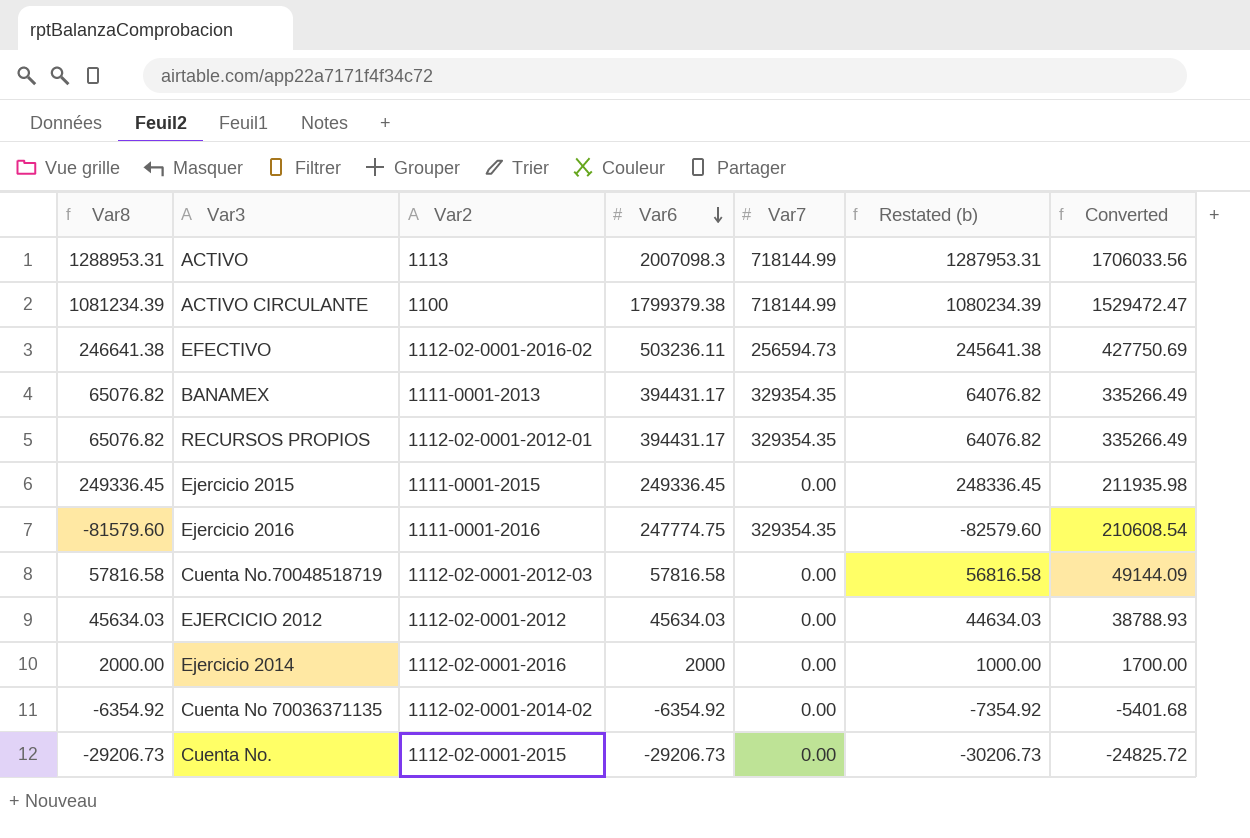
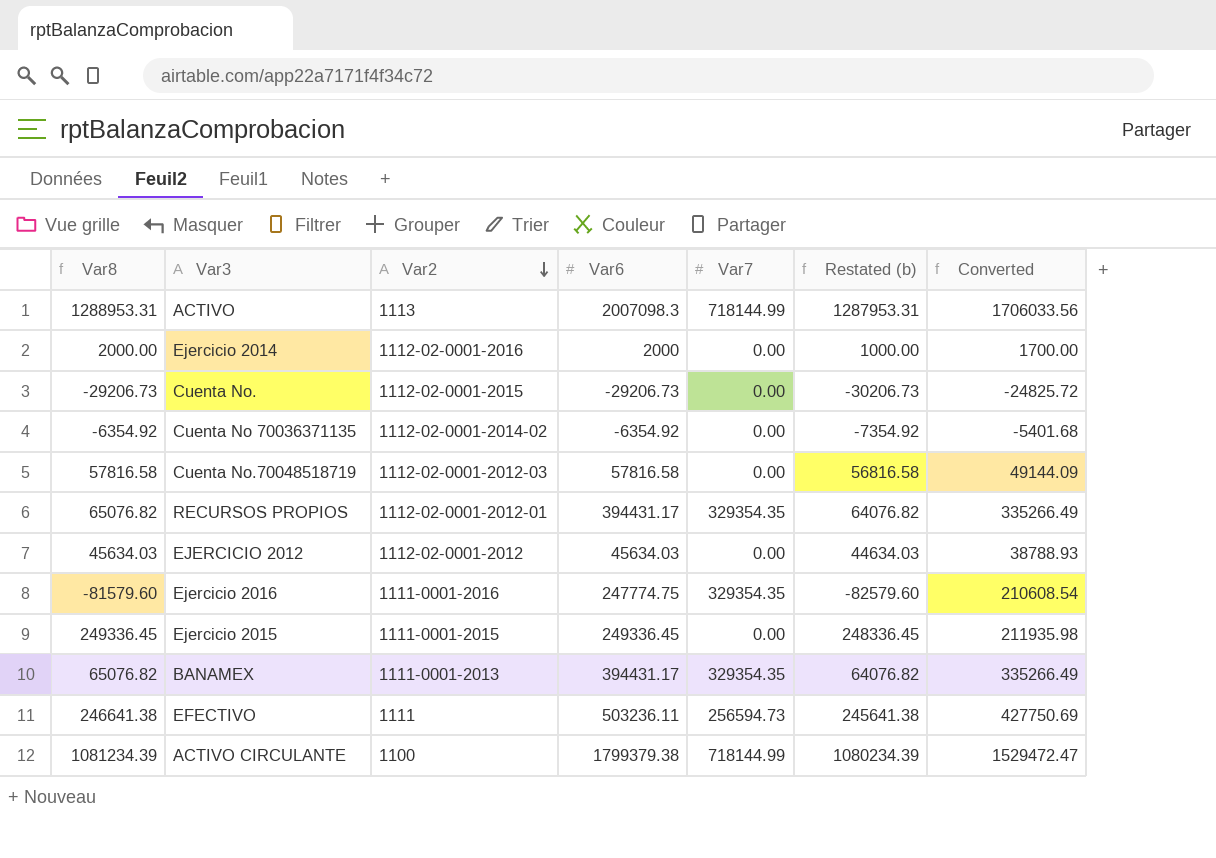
row order: Var6 descending -> Var2 descending
EFECTIVO | Var2: 1112-02-0001-2016-02 -> 1111

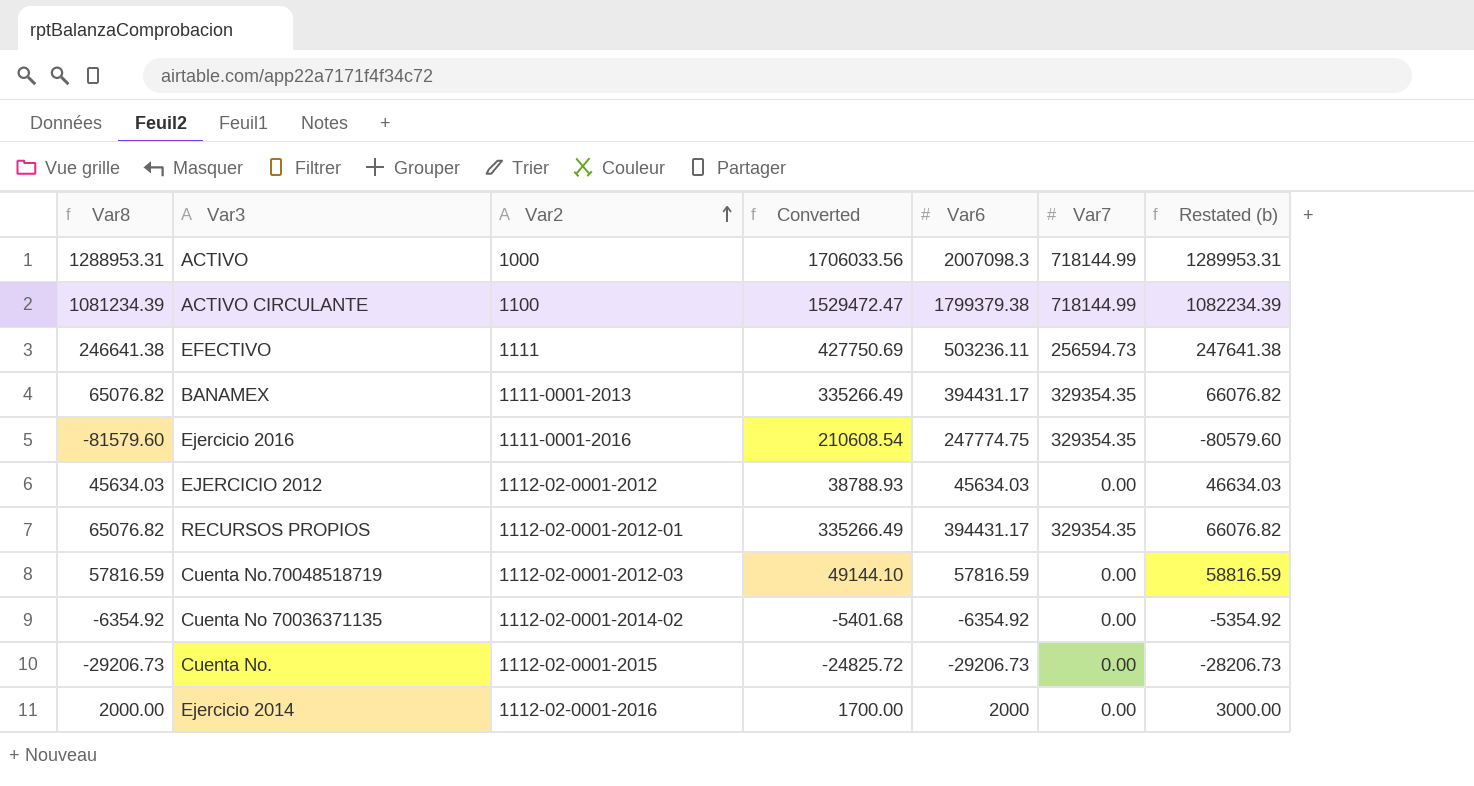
row order: Var2 descending -> Var2 ascending
column Converted | position: 7 -> 4
column Restated (b) | formula: [Var8] - 1000 -> [Var8] + 1000
row Ejercicio 2015: 249336.45 | 1111-0001-2015 | 249336.45 | 0.00 | 248336.45 | 211935.98 -> none
ACTIVO | Var2: 1113 -> 1000
Cuenta No.70048518719 | Var8: 57816.58 -> 57816.59
Cuenta No.70048518719 | Converted: 49144.09 -> 49144.10
Cuenta No.70048518719 | Var6: 57816.58 -> 57816.59

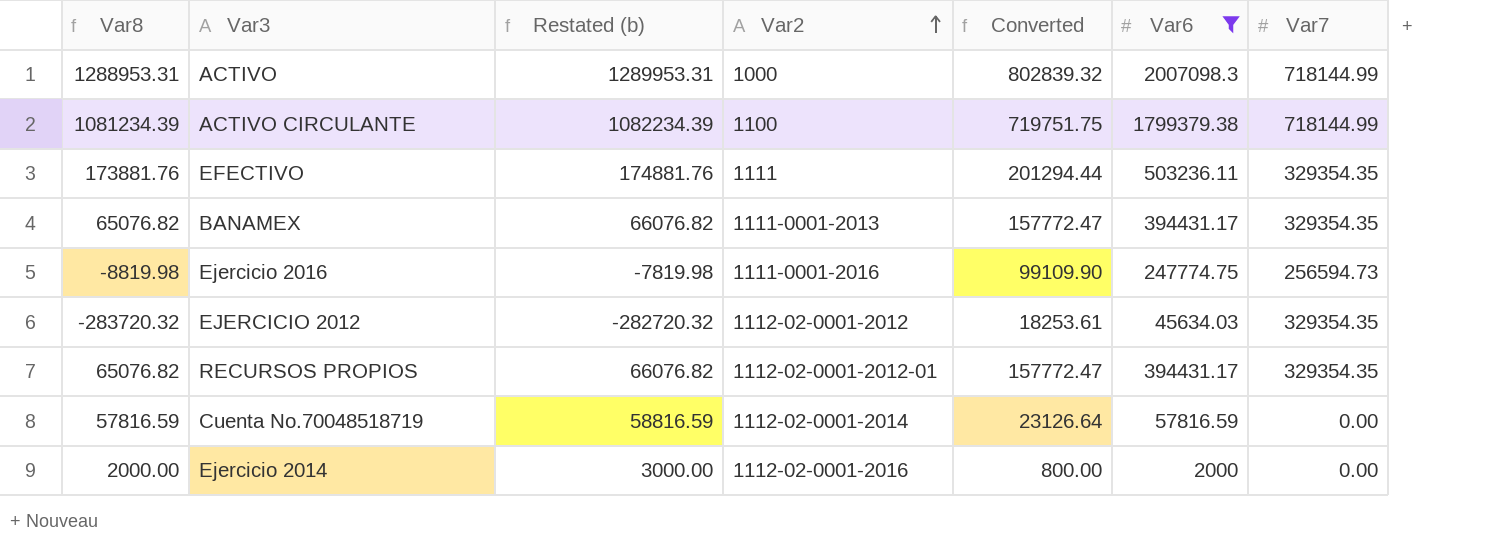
filter: none -> Var6 >= 2000
column Restated (b) | position: 7 -> 3
column Converted | formula: [Var6] * 0.85 -> [Var6] * 0.4
EFECTIVO | Var8: 246641.38 -> 173881.76
EFECTIVO | Restated (b): 247641.38 -> 174881.76
EFECTIVO | Var7: 256594.73 -> 329354.35
Ejercicio 2016 | Var8: -81579.60 -> -8819.98
Ejercicio 2016 | Restated (b): -80579.60 -> -7819.98
Ejercicio 2016 | Var7: 329354.35 -> 256594.73
EJERCICIO 2012 | Var8: 45634.03 -> -283720.32
EJERCICIO 2012 | Restated (b): 46634.03 -> -282720.32
EJERCICIO 2012 | Var7: 0.00 -> 329354.35
Cuenta No.70048518719 | Var2: 1112-02-0001-2012-03 -> 1112-02-0001-2014

